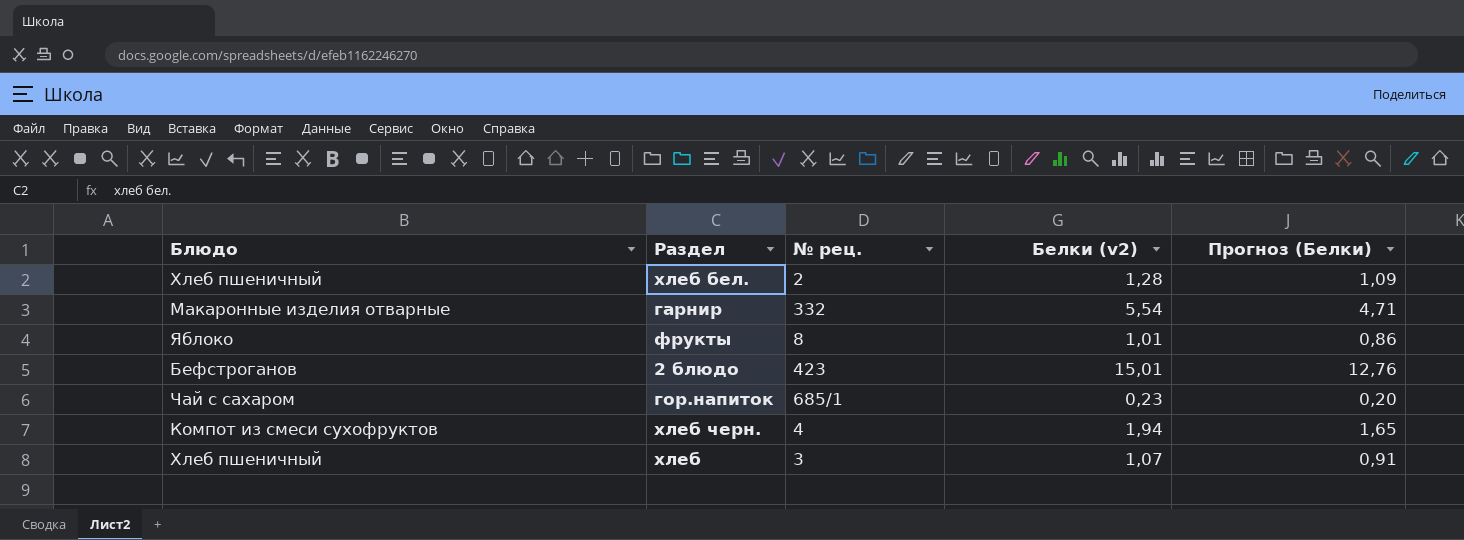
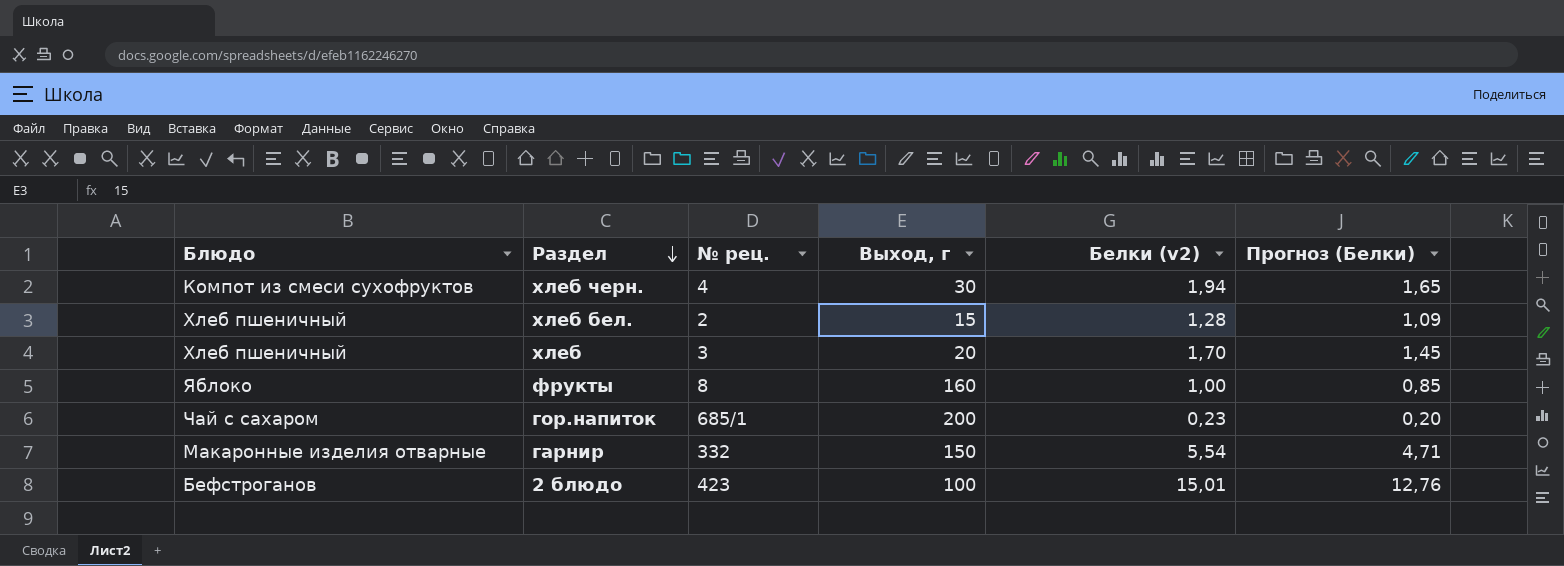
row order: none -> Раздел descending
column Выход, г | position: none -> 4
хлеб | Белки (v2): 1,07 -> 1,70
хлеб | Прогноз (Белки): 0,91 -> 1,45
фрукты | Белки (v2): 1,01 -> 1,00
фрукты | Прогноз (Белки): 0,86 -> 0,85

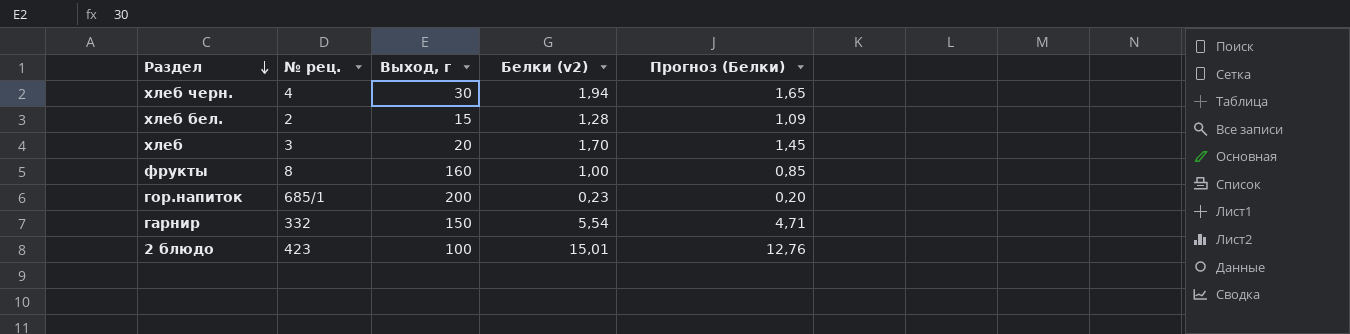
column Блюдо | position: 1 -> none

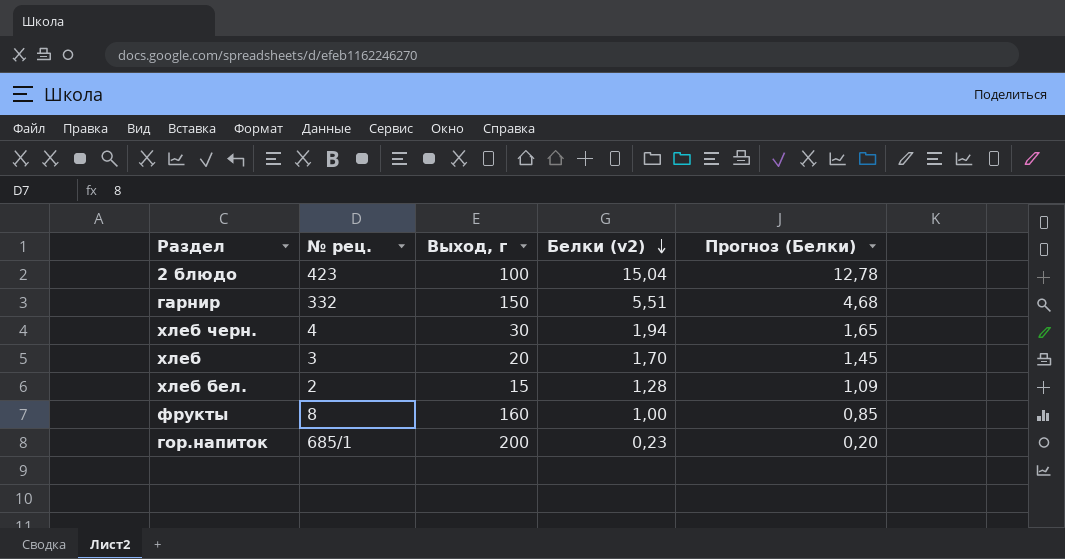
row order: Раздел descending -> Белки (v2) descending
2 блюдо | Белки (v2): 15,01 -> 15,04
2 блюдо | Прогноз (Белки): 12,76 -> 12,78
гарнир | Белки (v2): 5,54 -> 5,51
гарнир | Прогноз (Белки): 4,71 -> 4,68

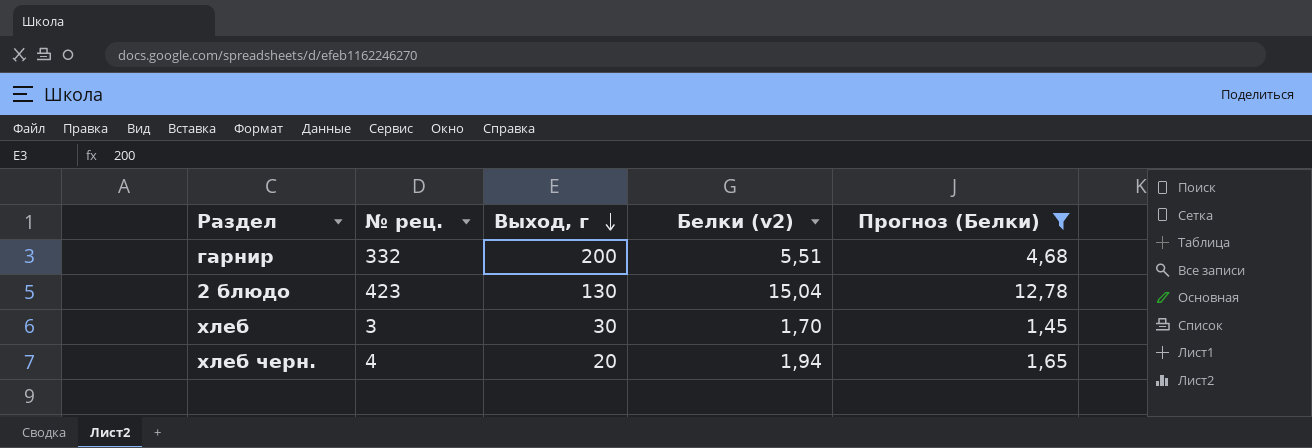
filter: none -> Прогноз (Белки) >= 1,45
row order: Белки (v2) descending -> Выход, г descending
гарнир | Выход, г: 150 -> 200
2 блюдо | Выход, г: 100 -> 130
хлеб | Выход, г: 20 -> 30
хлеб черн. | Выход, г: 30 -> 20

